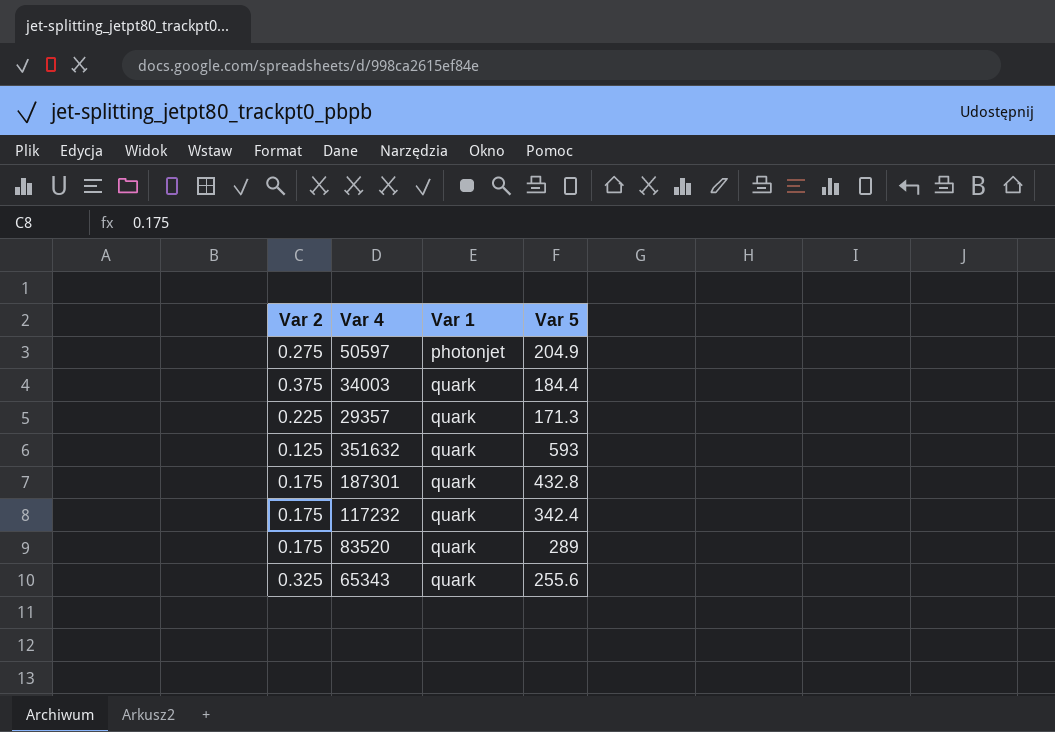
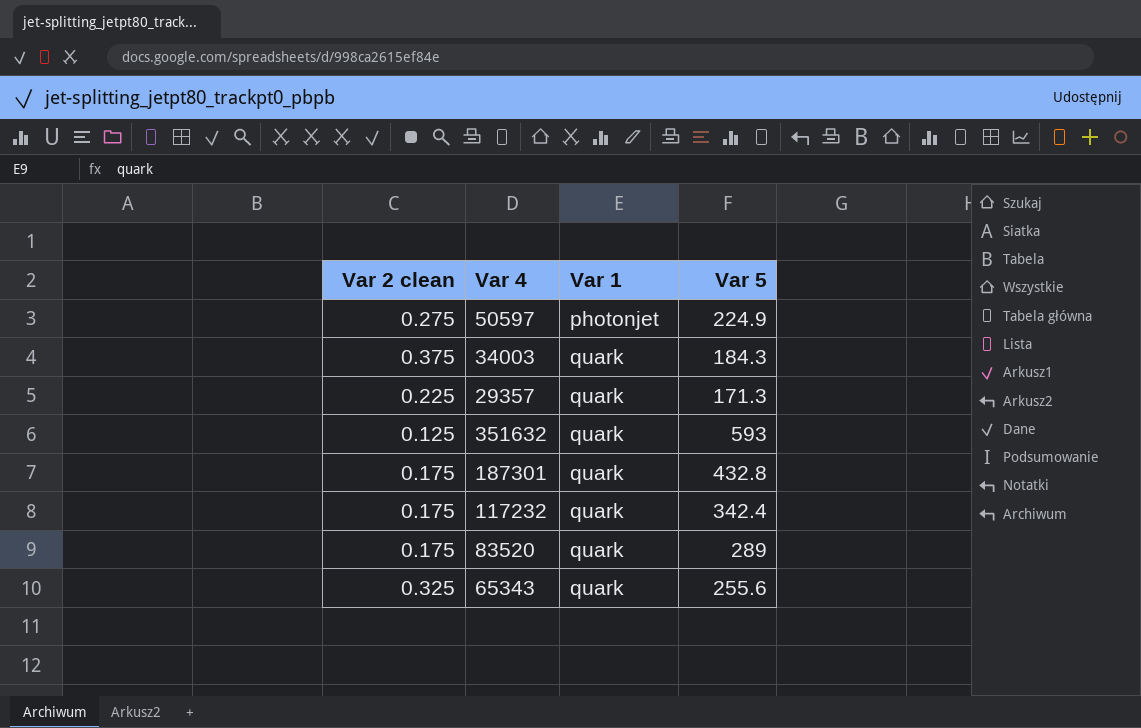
column name: Var 2 -> Var 2 clean
50597 | Var 5: 204.9 -> 224.9
34003 | Var 5: 184.4 -> 184.3

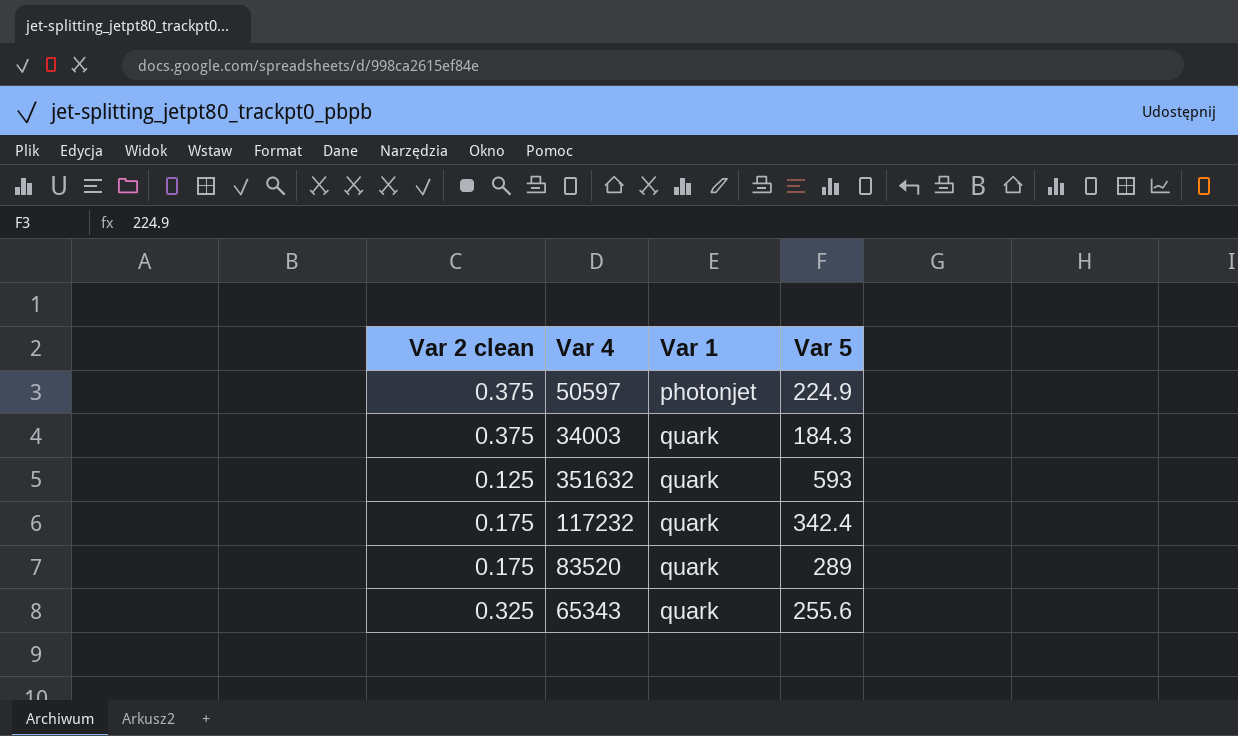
row 29357: 0.225 | quark | 171.3 -> none
row 187301: 0.175 | quark | 432.8 -> none
50597 | Var 2 clean: 0.275 -> 0.375

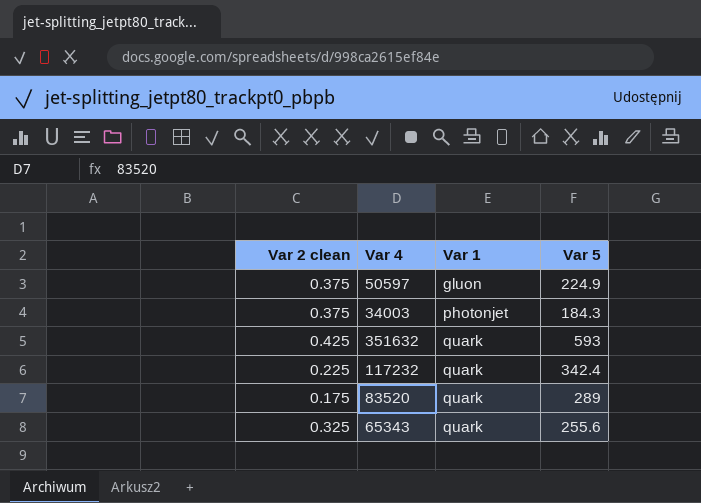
50597 | Var 1: photonjet -> gluon
34003 | Var 1: quark -> photonjet
351632 | Var 2 clean: 0.125 -> 0.425
117232 | Var 2 clean: 0.175 -> 0.225

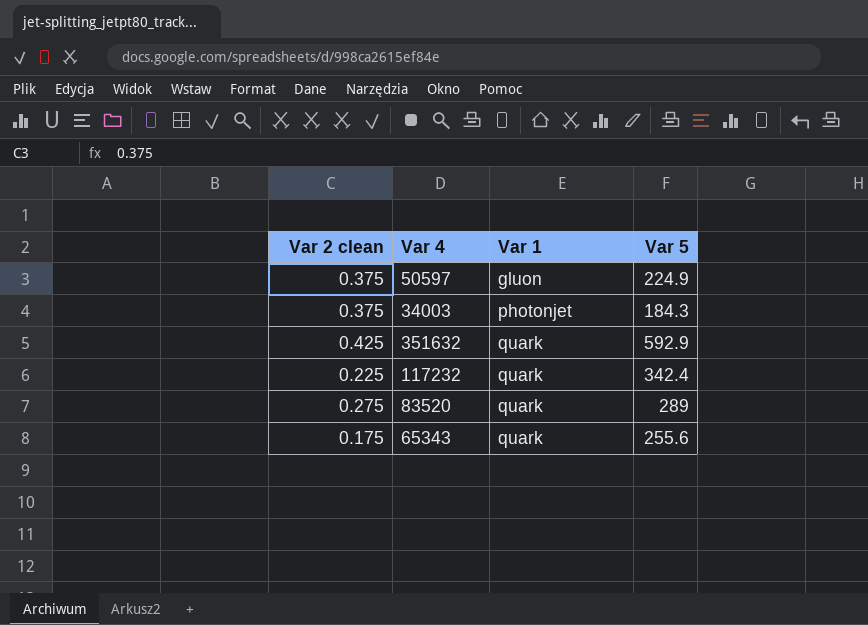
351632 | Var 5: 593 -> 592.9
83520 | Var 2 clean: 0.175 -> 0.275
65343 | Var 2 clean: 0.325 -> 0.175

